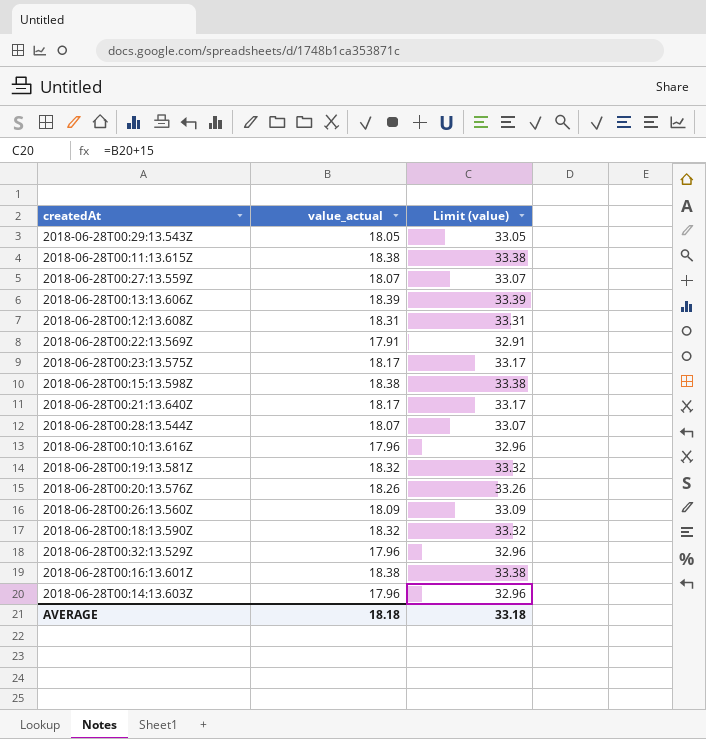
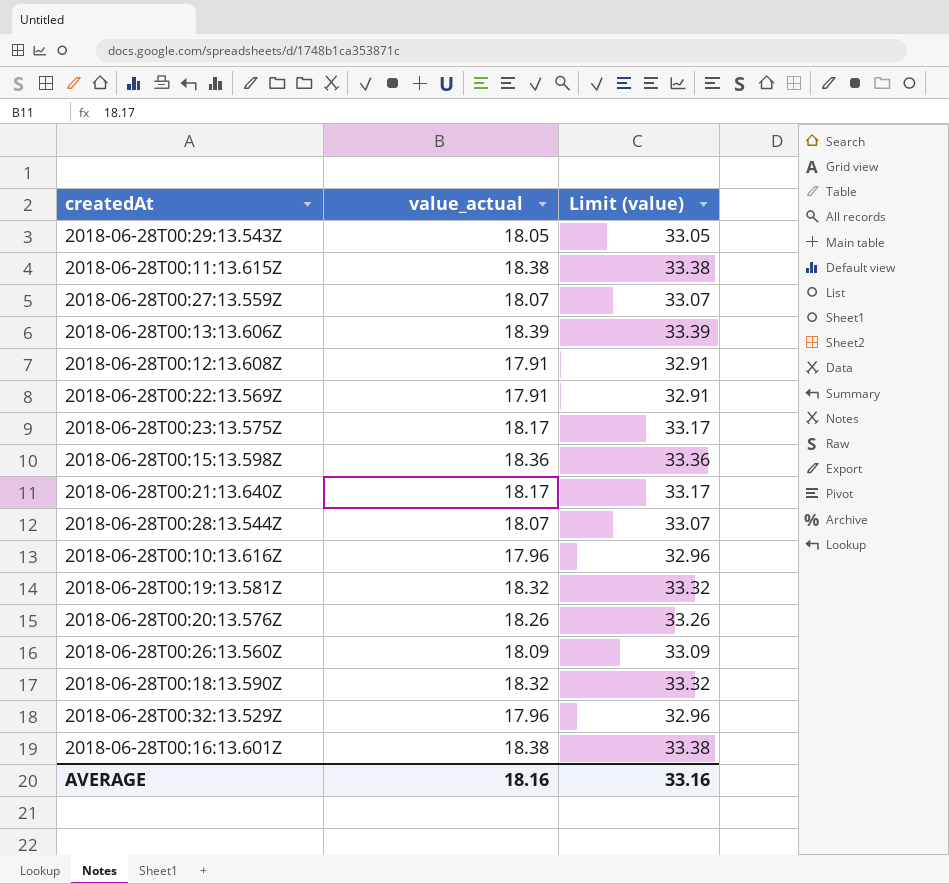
row 2018-06-28T00:14:13.603Z: 17.96 | 32.96 -> none
2018-06-28T00:12:13.608Z | value_actual: 18.31 -> 17.91
2018-06-28T00:12:13.608Z | Limit (value): 33.31 -> 32.91
2018-06-28T00:15:13.598Z | value_actual: 18.38 -> 18.36
2018-06-28T00:15:13.598Z | Limit (value): 33.38 -> 33.36
AVERAGE | value_actual: 18.18 -> 18.16
AVERAGE | Limit (value): 33.18 -> 33.16

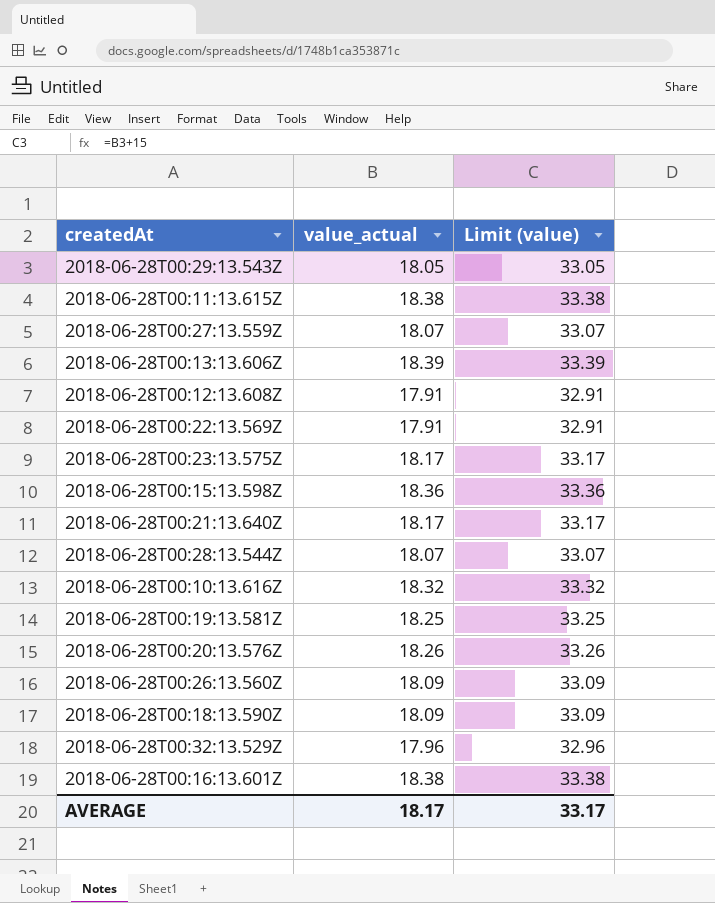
2018-06-28T00:10:13.616Z | value_actual: 17.96 -> 18.32
2018-06-28T00:10:13.616Z | Limit (value): 32.96 -> 33.32
2018-06-28T00:19:13.581Z | value_actual: 18.32 -> 18.25
2018-06-28T00:19:13.581Z | Limit (value): 33.32 -> 33.25
2018-06-28T00:18:13.590Z | value_actual: 18.32 -> 18.09
2018-06-28T00:18:13.590Z | Limit (value): 33.32 -> 33.09
AVERAGE | value_actual: 18.16 -> 18.17
AVERAGE | Limit (value): 33.16 -> 33.17

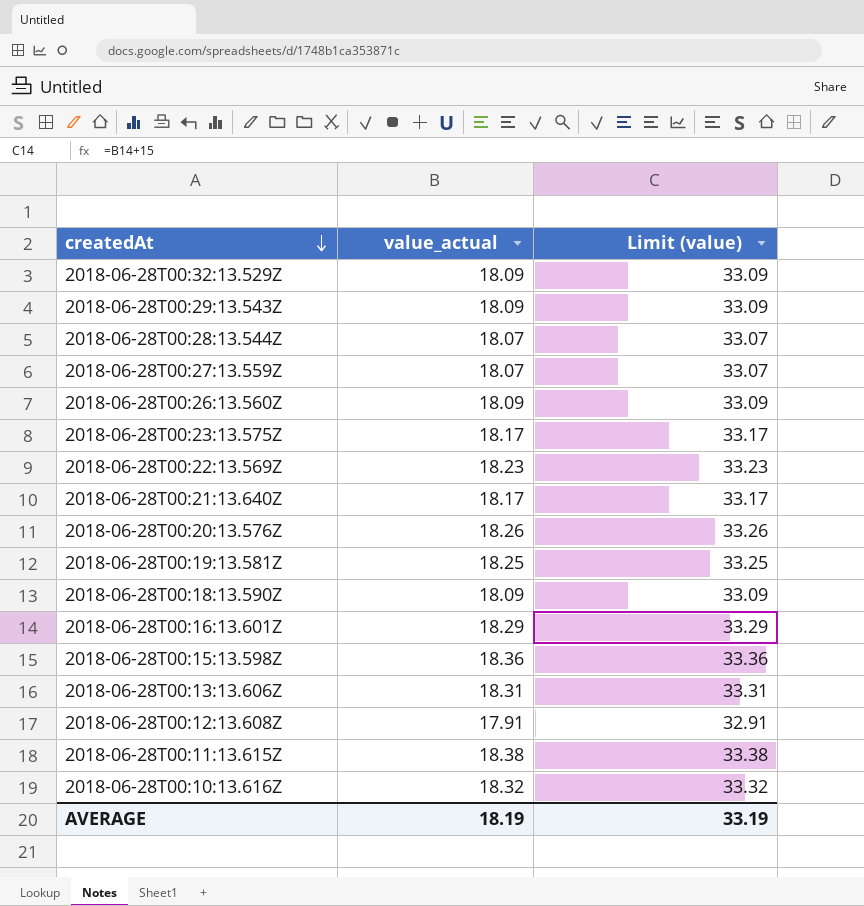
row order: none -> createdAt descending
2018-06-28T00:32:13.529Z | value_actual: 17.96 -> 18.09
2018-06-28T00:32:13.529Z | Limit (value): 32.96 -> 33.09
2018-06-28T00:29:13.543Z | value_actual: 18.05 -> 18.09
2018-06-28T00:29:13.543Z | Limit (value): 33.05 -> 33.09
2018-06-28T00:22:13.569Z | value_actual: 17.91 -> 18.23
2018-06-28T00:22:13.569Z | Limit (value): 32.91 -> 33.23
2018-06-28T00:16:13.601Z | value_actual: 18.38 -> 18.29
2018-06-28T00:16:13.601Z | Limit (value): 33.38 -> 33.29
2018-06-28T00:13:13.606Z | value_actual: 18.39 -> 18.31
2018-06-28T00:13:13.606Z | Limit (value): 33.39 -> 33.31
AVERAGE | value_actual: 18.17 -> 18.19
AVERAGE | Limit (value): 33.17 -> 33.19

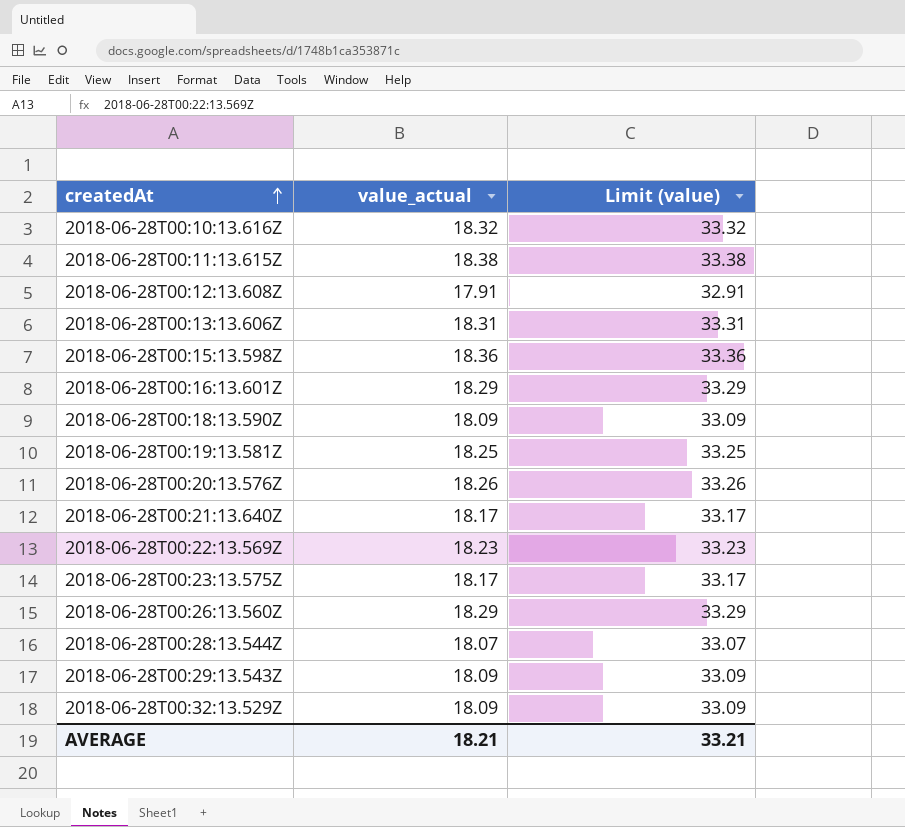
row order: createdAt descending -> createdAt ascending
row 2018-06-28T00:27:13.559Z: 18.07 | 33.07 -> none
2018-06-28T00:26:13.560Z | value_actual: 18.09 -> 18.29
2018-06-28T00:26:13.560Z | Limit (value): 33.09 -> 33.29
AVERAGE | value_actual: 18.19 -> 18.21
AVERAGE | Limit (value): 33.19 -> 33.21

